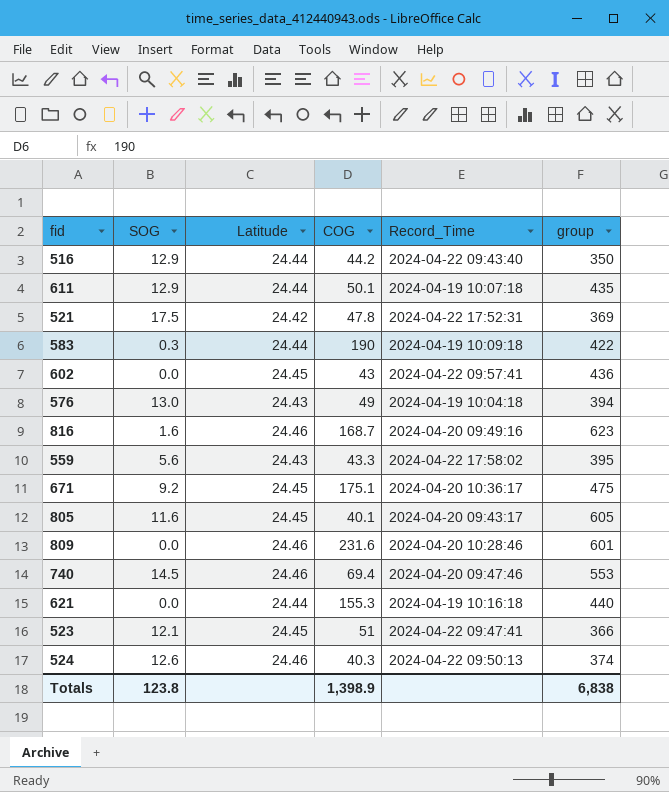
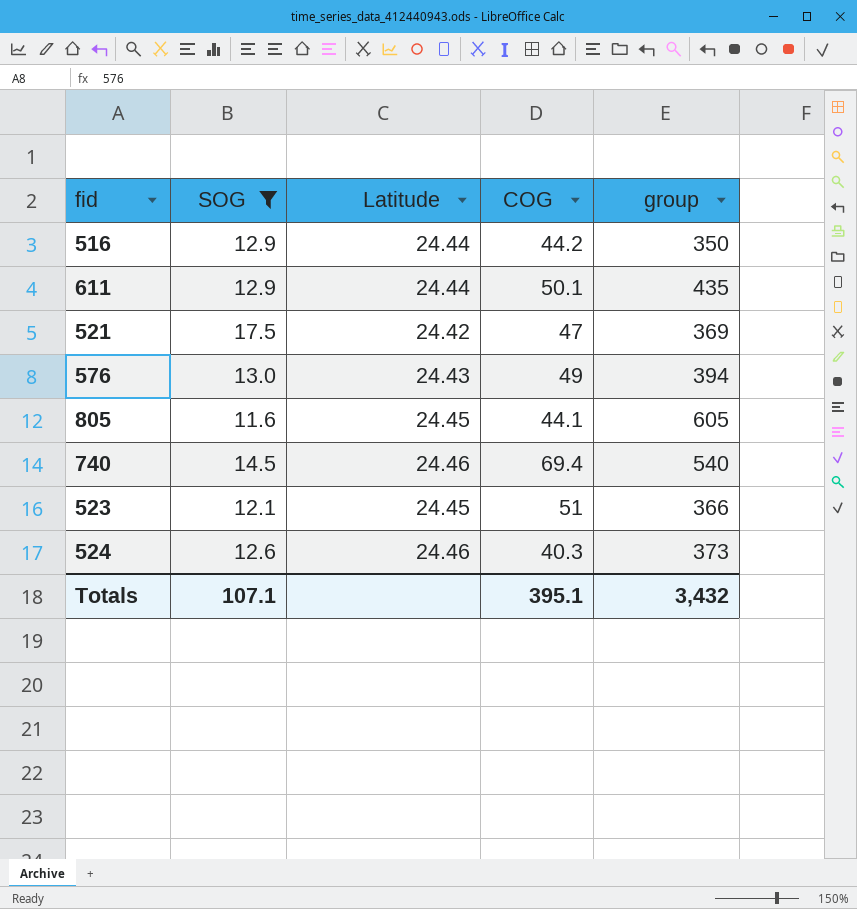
filter: none -> SOG >= 11.6
column Record_Time | position: 5 -> none
521 | COG: 47.8 -> 47
805 | COG: 40.1 -> 44.1
740 | group: 553 -> 540
524 | group: 374 -> 373
Totals | SOG: 123.8 -> 107.1
Totals | COG: 1,398.9 -> 395.1
Totals | group: 6,838 -> 3,432

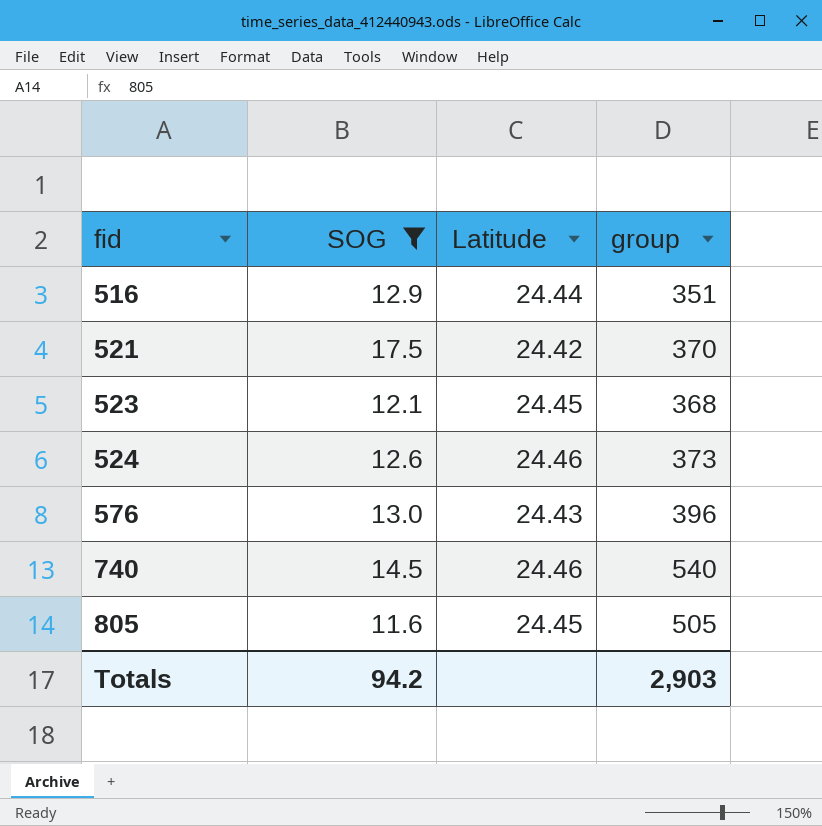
row order: none -> fid ascending
column COG | position: 4 -> none
row 611: 12.9 | 24.44 | 50.1 | 435 -> none
516 | group: 350 -> 351
521 | group: 369 -> 370
523 | group: 366 -> 368
576 | group: 394 -> 396
805 | group: 605 -> 505
Totals | SOG: 107.1 -> 94.2
Totals | group: 3,432 -> 2,903

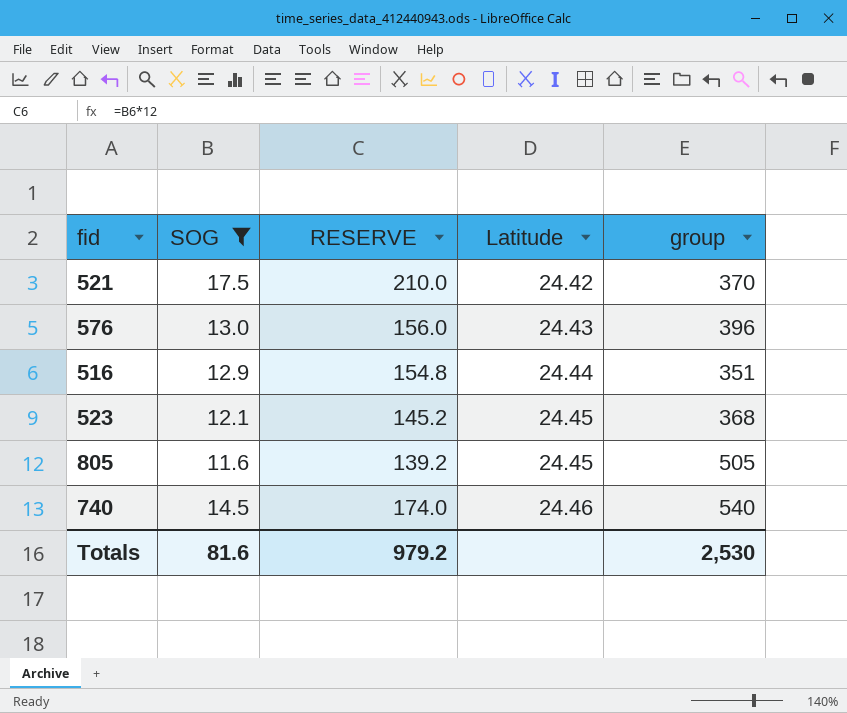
row order: fid ascending -> Latitude ascending
column RESERVE | formula: none -> [SOG] * 12
row 524: 12.6 | 24.46 | 373 -> none
Totals | SOG: 94.2 -> 81.6
Totals | group: 2,903 -> 2,530

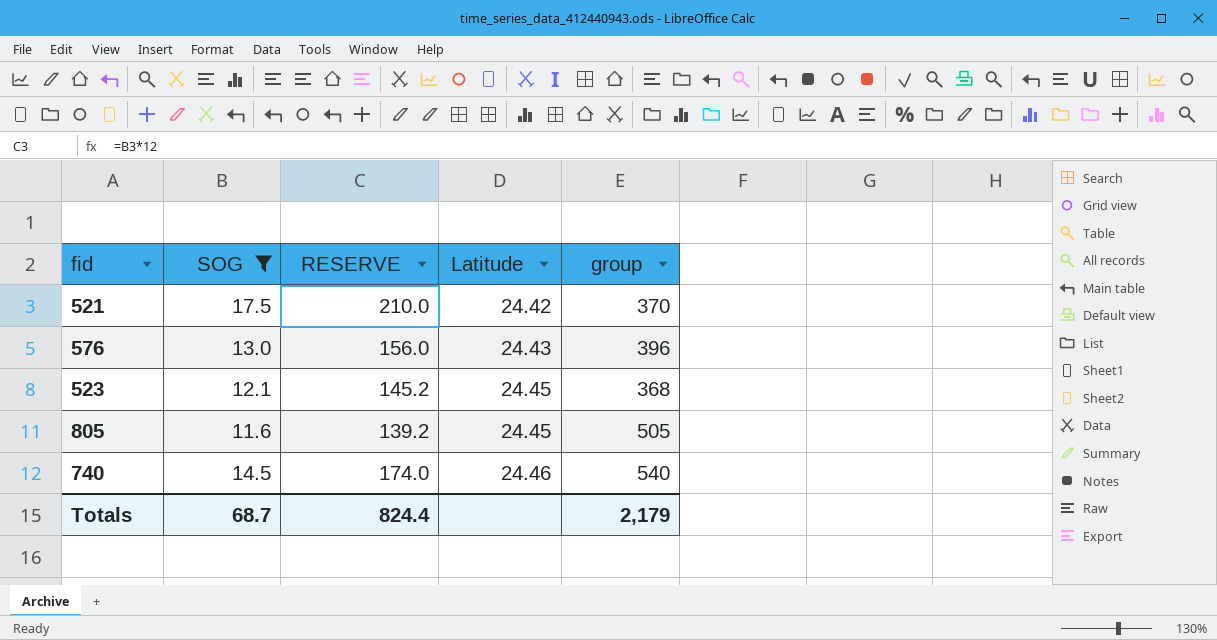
row 516: 12.9 | 154.8 | 24.44 | 351 -> none
Totals | SOG: 81.6 -> 68.7
Totals | RESERVE: 979.2 -> 824.4
Totals | group: 2,530 -> 2,179

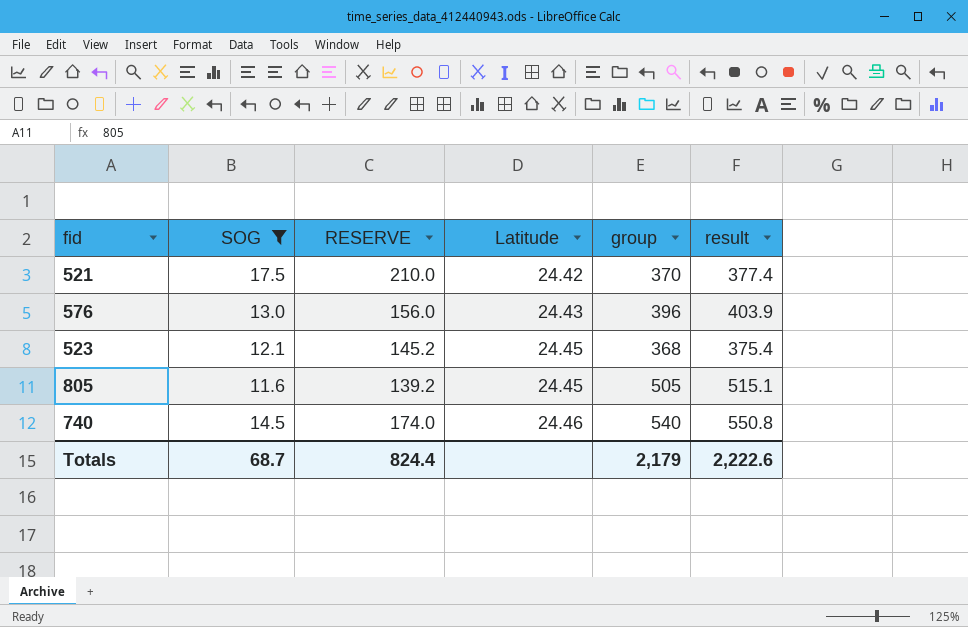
column result | formula: none -> [group] * 1.02

